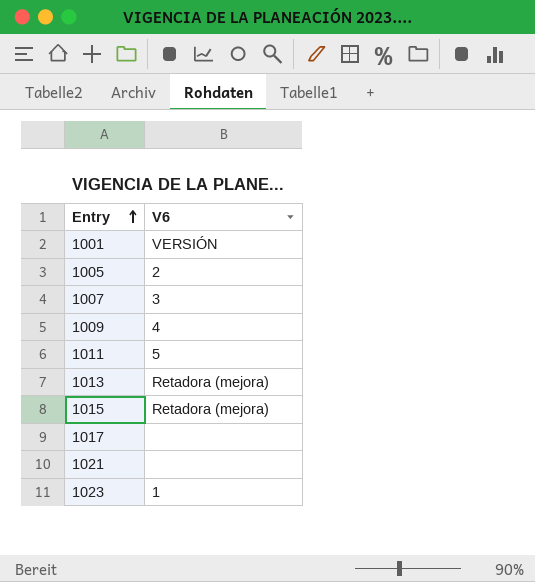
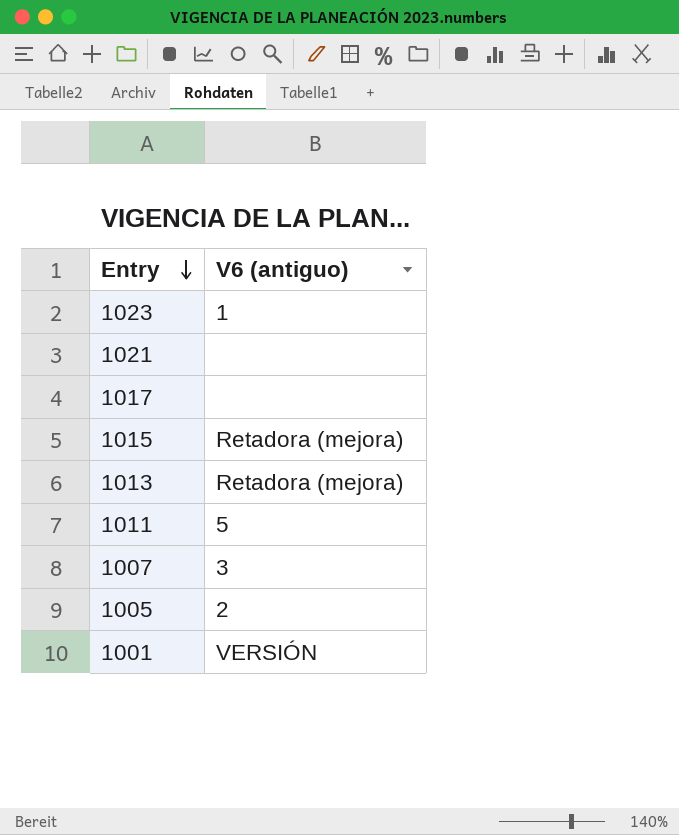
row order: Entry ascending -> Entry descending
column name: V6 -> V6 (antiguo)
row 1009: 4 -> none

